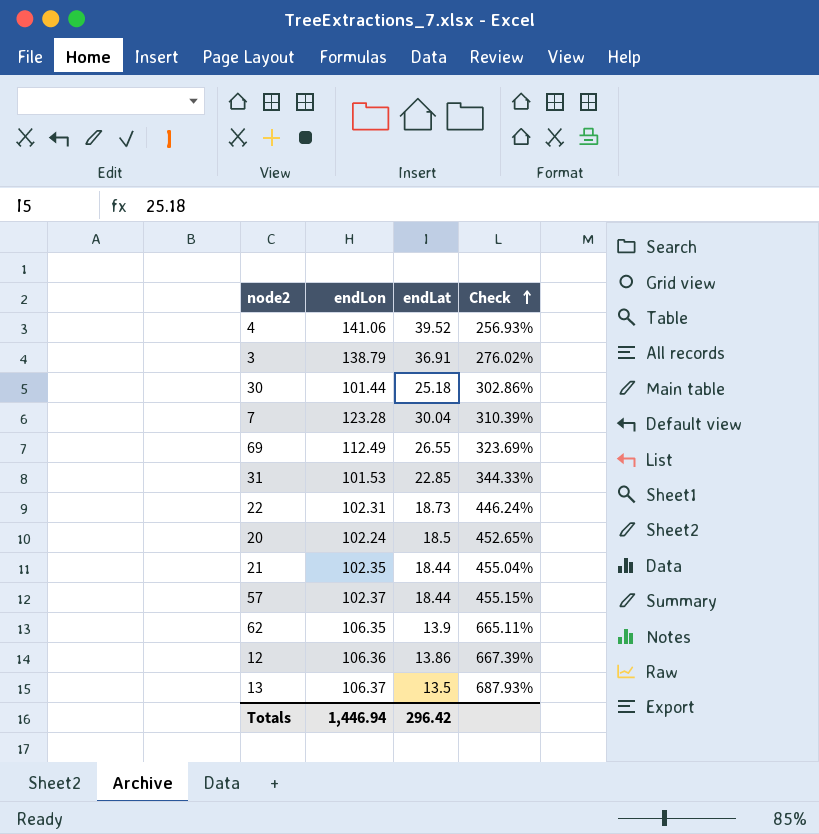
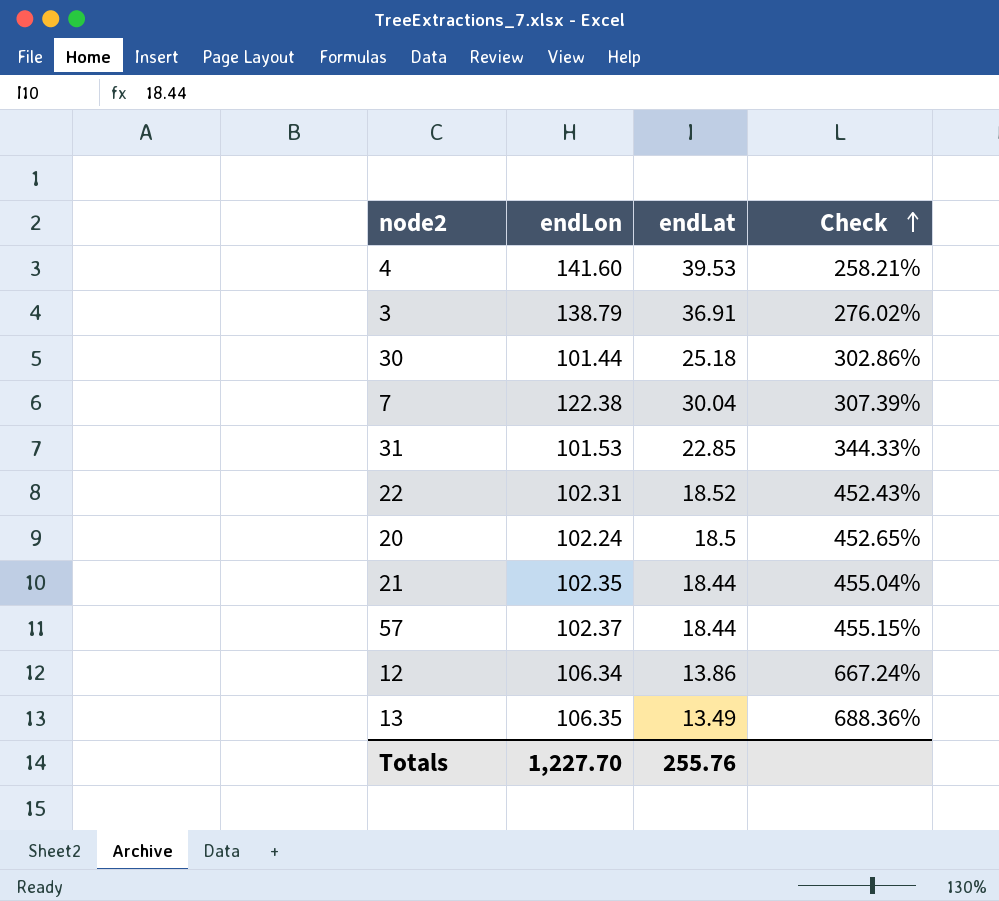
row 69: 112.49 | 26.55 | 323.69% -> none
row 62: 106.35 | 13.9 | 665.11% -> none
4 | endLon: 141.06 -> 141.60
4 | endLat: 39.52 -> 39.53
4 | Check: 256.93% -> 258.21%
7 | endLon: 123.28 -> 122.38
7 | Check: 310.39% -> 307.39%
22 | endLat: 18.73 -> 18.52
22 | Check: 446.24% -> 452.43%
12 | endLon: 106.36 -> 106.34
12 | Check: 667.39% -> 667.24%
13 | endLon: 106.37 -> 106.35
13 | endLat: 13.5 -> 13.49
13 | Check: 687.93% -> 688.36%
Totals | endLon: 1,446.94 -> 1,227.70
Totals | endLat: 296.42 -> 255.76

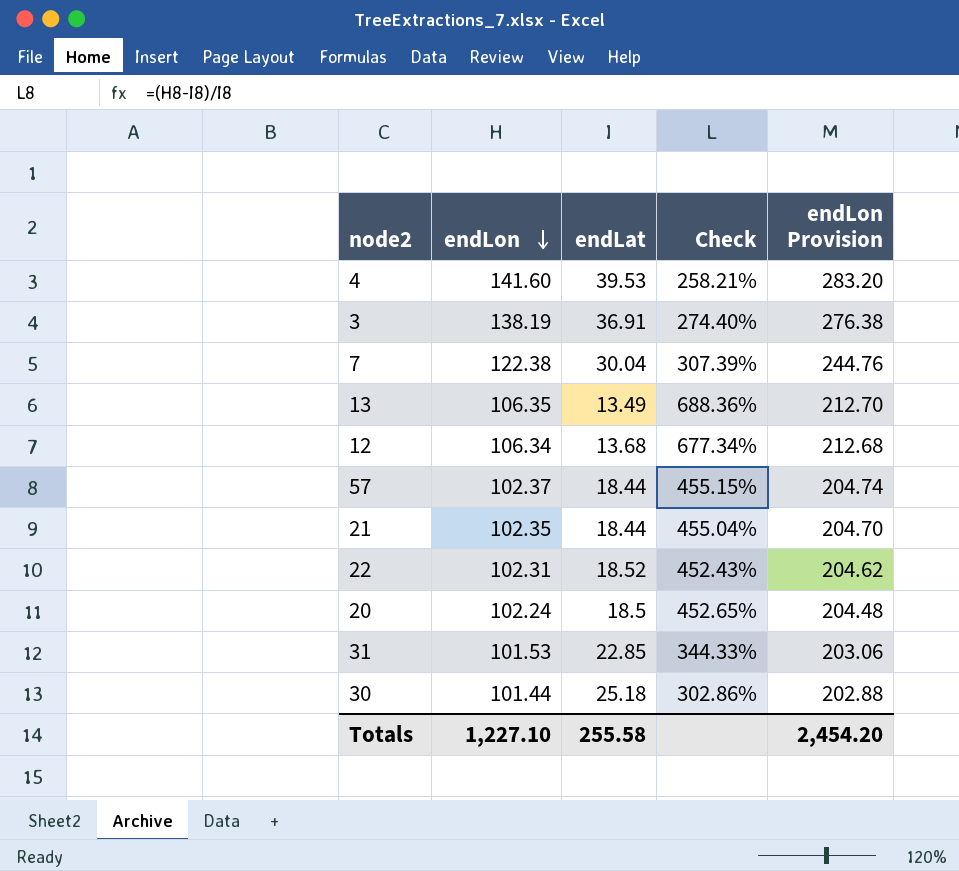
row order: Check ascending -> endLon descending
column endLon Provision | formula: none -> [endLon] * 2
3 | endLon: 138.79 -> 138.19
3 | Check: 276.02% -> 274.40%
12 | endLat: 13.86 -> 13.68
12 | Check: 667.24% -> 677.34%
Totals | endLon: 1,227.70 -> 1,227.10
Totals | endLat: 255.76 -> 255.58

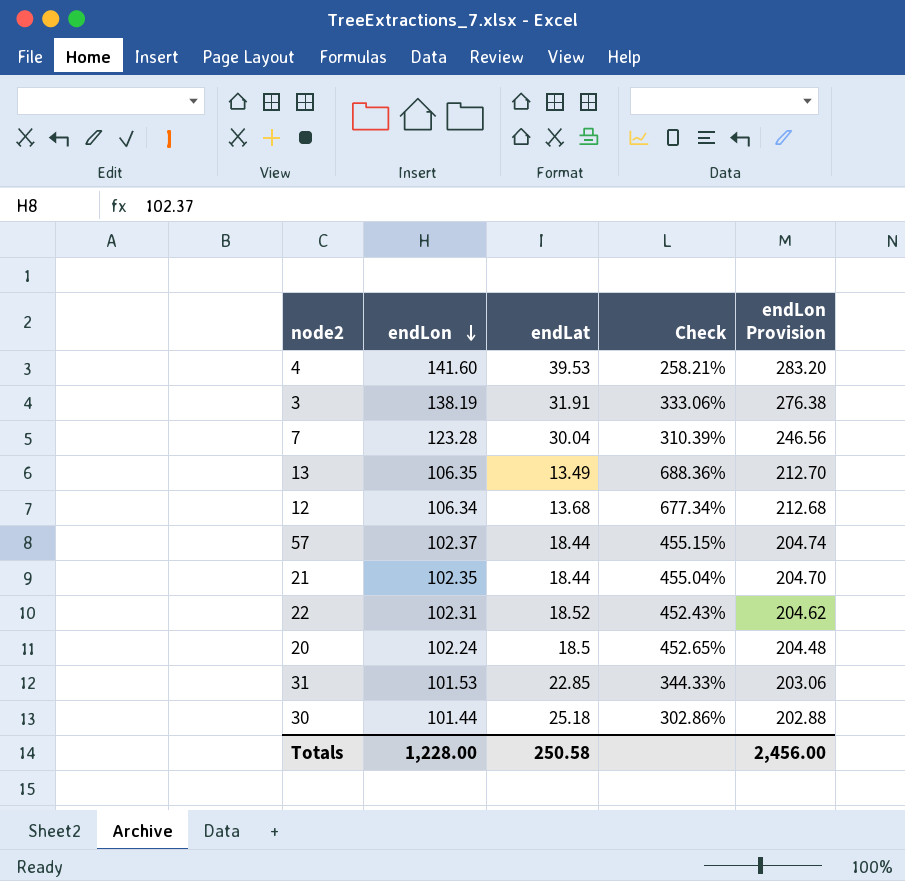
3 | endLat: 36.91 -> 31.91
3 | Check: 274.40% -> 333.06%
7 | endLon: 122.38 -> 123.28
7 | Check: 307.39% -> 310.39%
7 | endLon Provision: 244.76 -> 246.56
Totals | endLon: 1,227.10 -> 1,228.00
Totals | endLat: 255.58 -> 250.58
Totals | endLon Provision: 2,454.20 -> 2,456.00

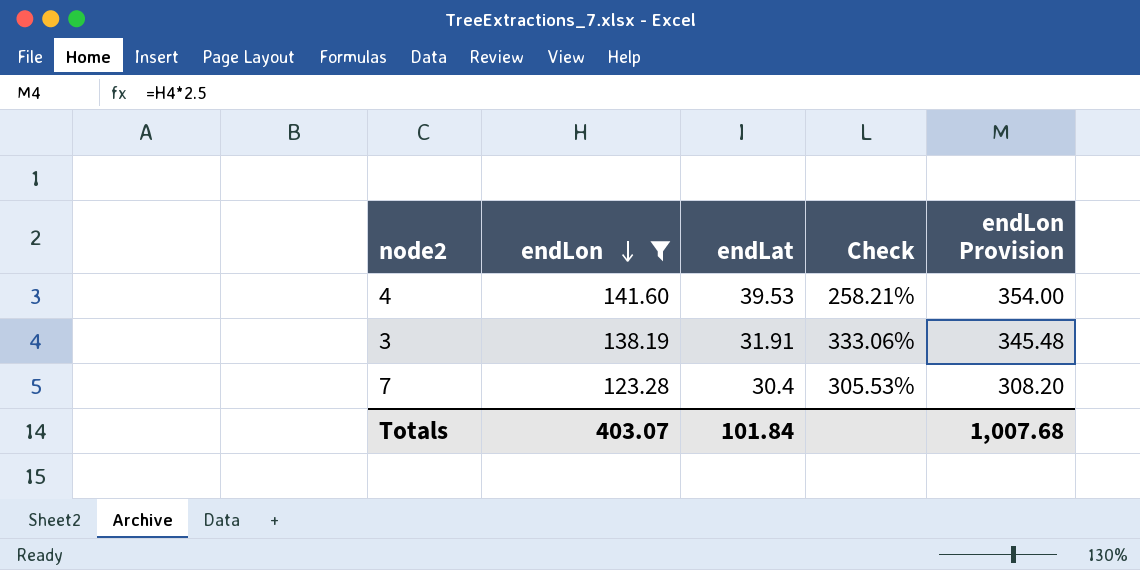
filter: none -> endLon >= 123.28
column endLon Provision | formula: [endLon] * 2 -> [endLon] * 2.5
7 | endLat: 30.04 -> 30.4
7 | Check: 310.39% -> 305.53%
Totals | endLon: 1,228.00 -> 403.07
Totals | endLat: 250.58 -> 101.84
Totals | endLon Provision: 2,456.00 -> 1,007.68

